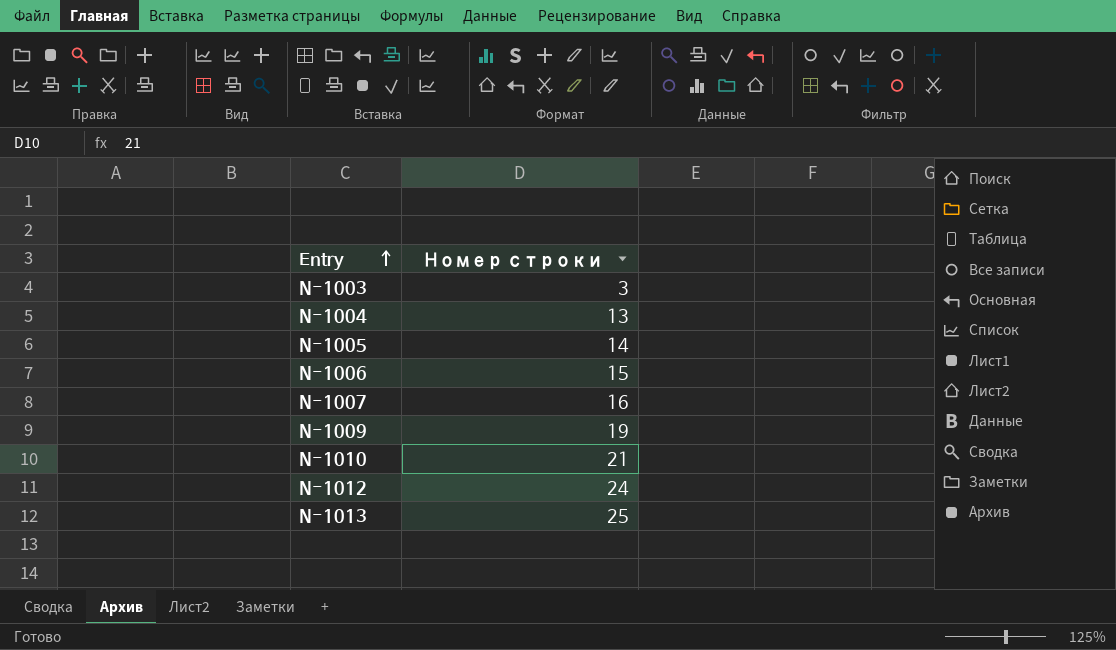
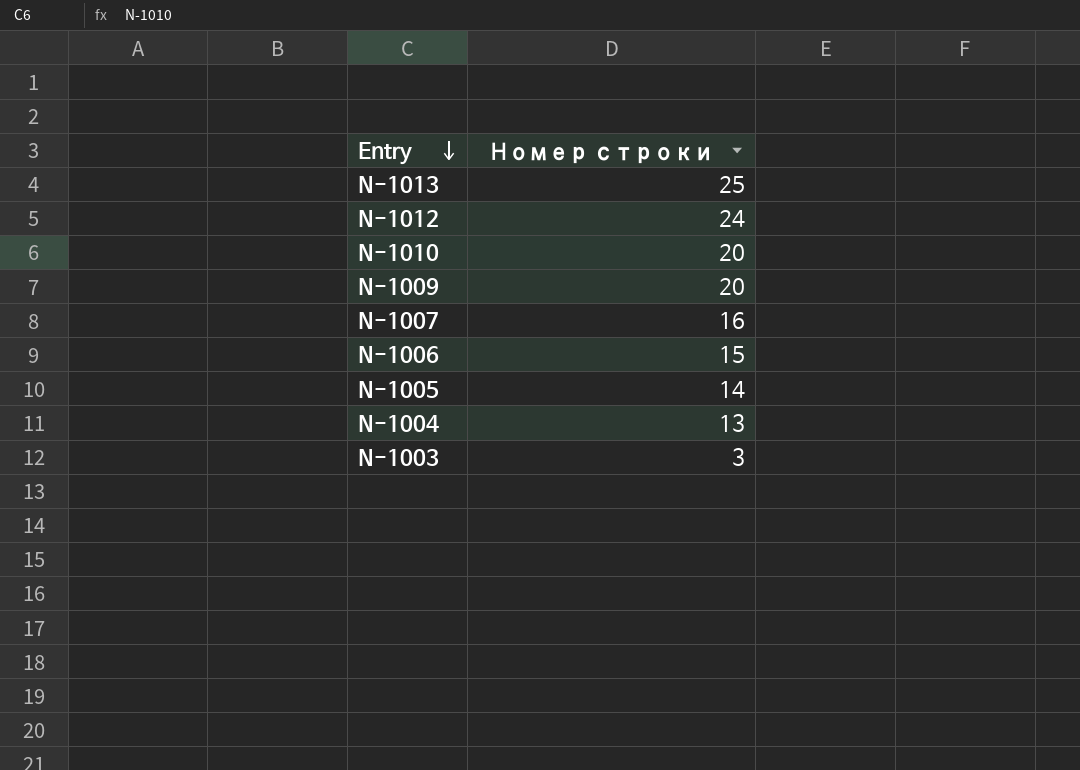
row order: Entry ascending -> Entry descending
N-1010 | Номер строки: 21 -> 20
N-1009 | Номер строки: 19 -> 20

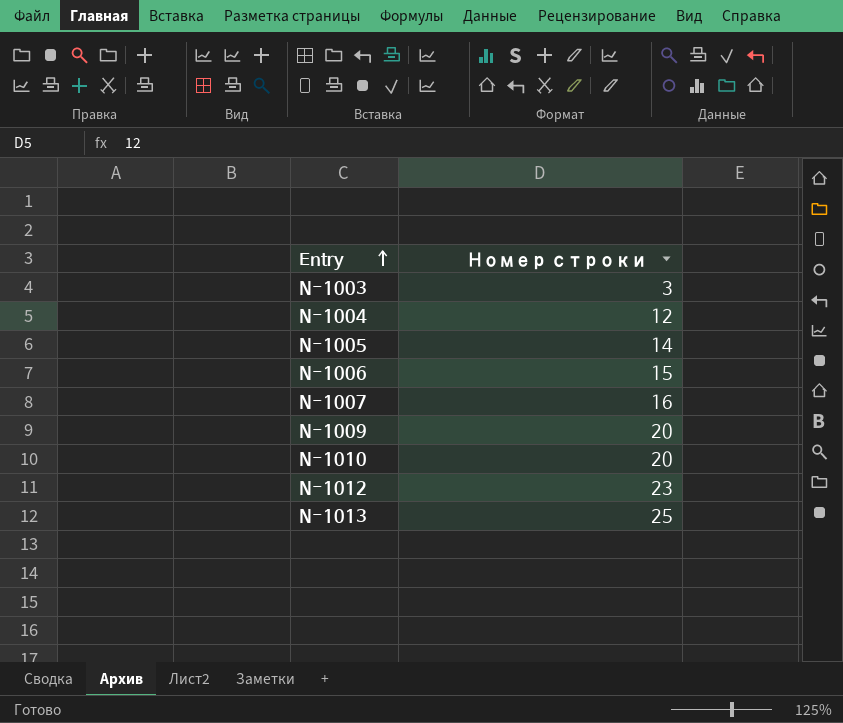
row order: Entry descending -> Entry ascending
N-1004 | Номер строки: 13 -> 12
N-1012 | Номер строки: 24 -> 23

